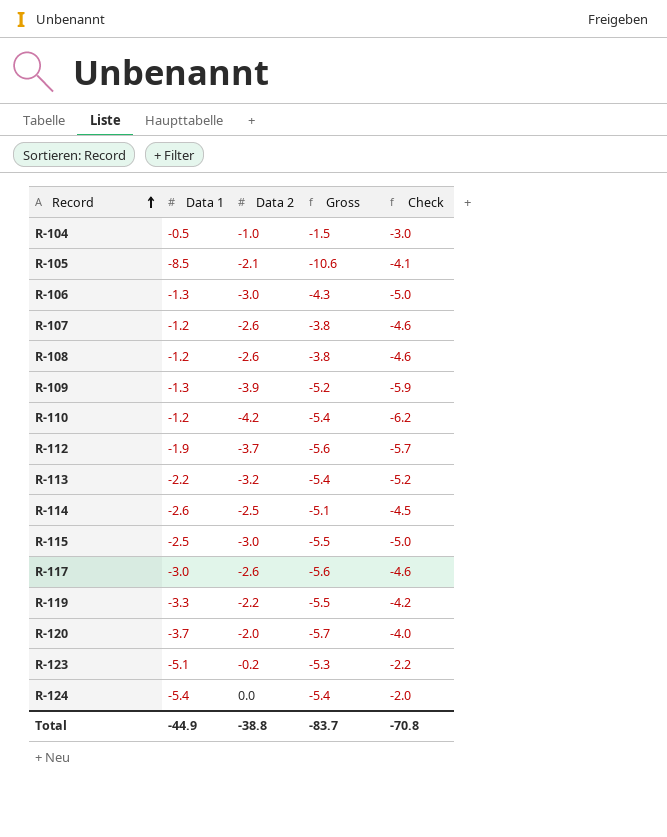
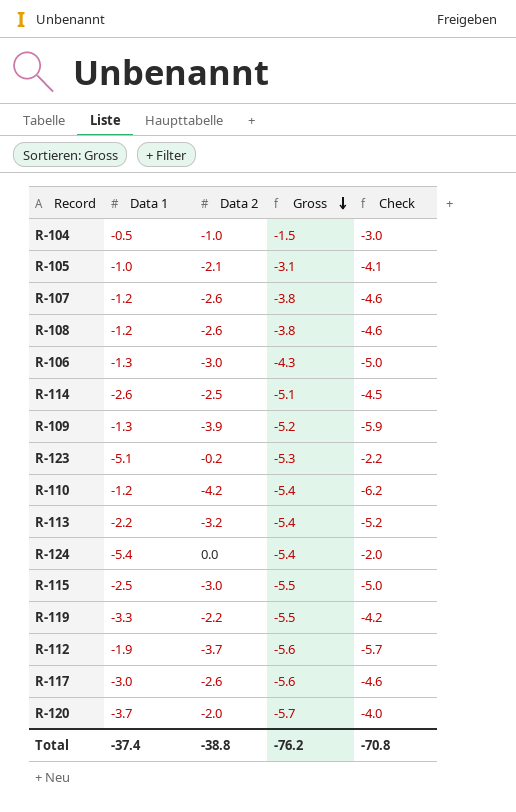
row order: Record ascending -> Gross descending
R-105 | Data 1: -8.5 -> -1.0
R-105 | Gross: -10.6 -> -3.1
Total | Data 1: -44.9 -> -37.4
Total | Gross: -83.7 -> -76.2

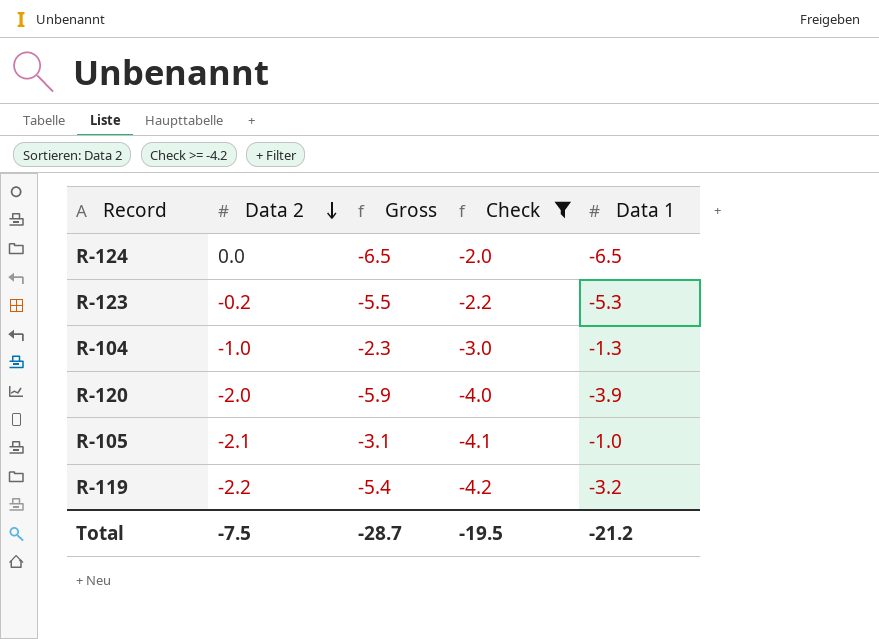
filter: none -> Check >= -4.2
row order: Gross descending -> Data 2 descending
column Data 1 | position: 2 -> 5
R-124 | Gross: -5.4 -> -6.5
R-124 | Data 1: -5.4 -> -6.5
R-123 | Gross: -5.3 -> -5.5
R-123 | Data 1: -5.1 -> -5.3
R-104 | Gross: -1.5 -> -2.3
R-104 | Data 1: -0.5 -> -1.3
R-120 | Gross: -5.7 -> -5.9
R-120 | Data 1: -3.7 -> -3.9
R-119 | Gross: -5.5 -> -5.4
R-119 | Data 1: -3.3 -> -3.2
Total | Data 2: -38.8 -> -7.5
Total | Gross: -76.2 -> -28.7
Total | Check: -70.8 -> -19.5
Total | Data 1: -37.4 -> -21.2

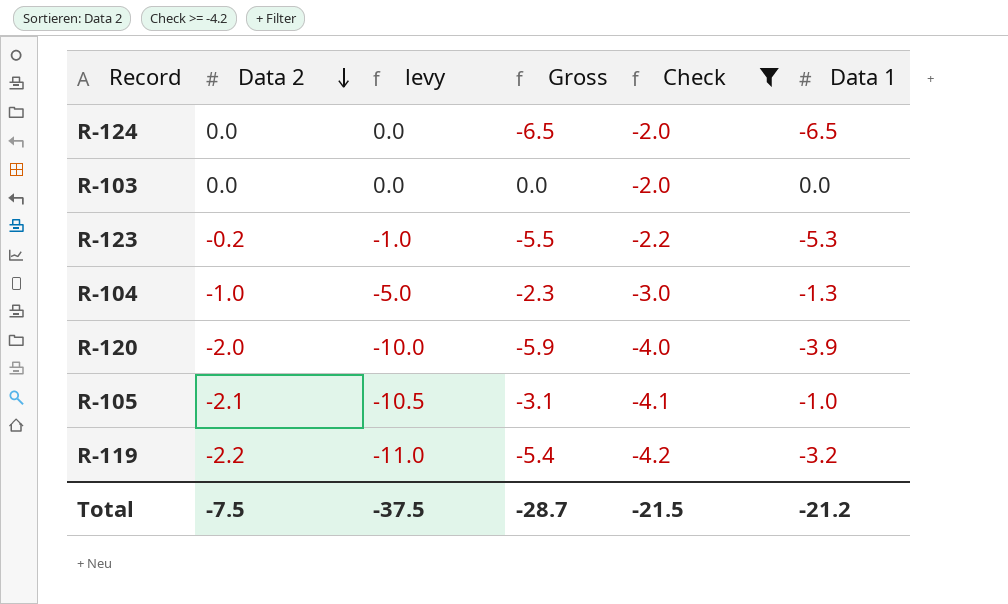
column levy | formula: none -> [Data 2] * 5
row R-103: none -> 0.0 | 0.0 | 0.0 | -2.0 | 0.0
Total | Check: -19.5 -> -21.5

